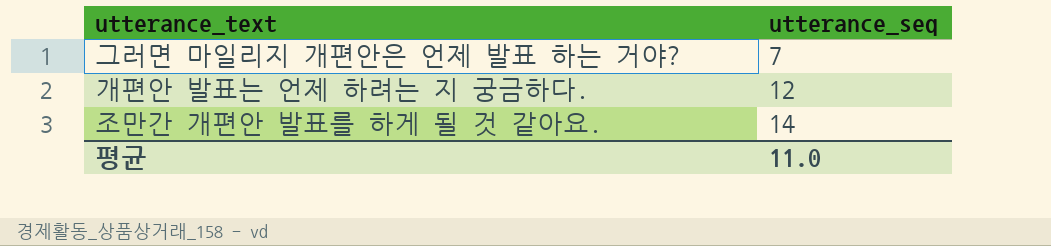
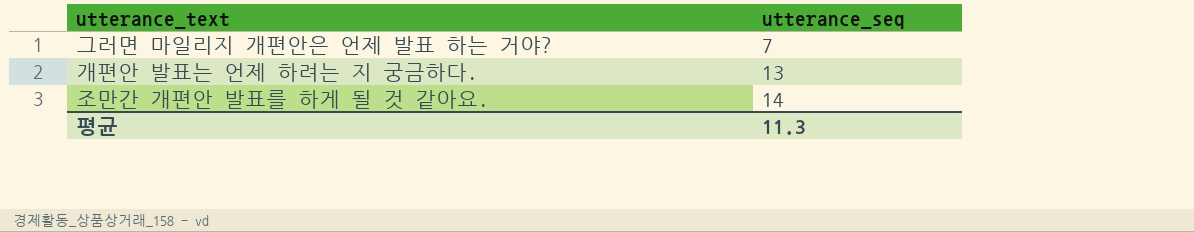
개편안 발표는 언제 하려는 지 궁금하다. | utterance_seq: 12 -> 13
평균 | utterance_seq: 11.0 -> 11.3

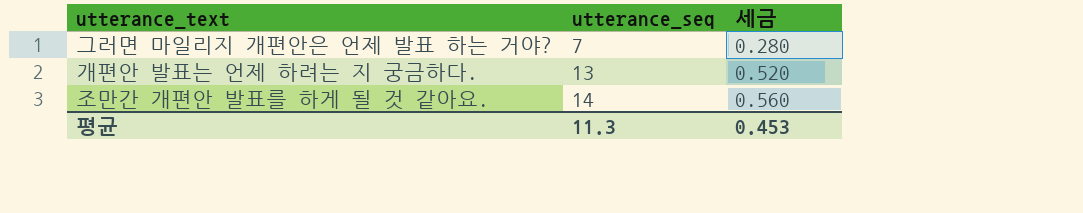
column 세금 | formula: none -> [utterance_seq] * 0.04

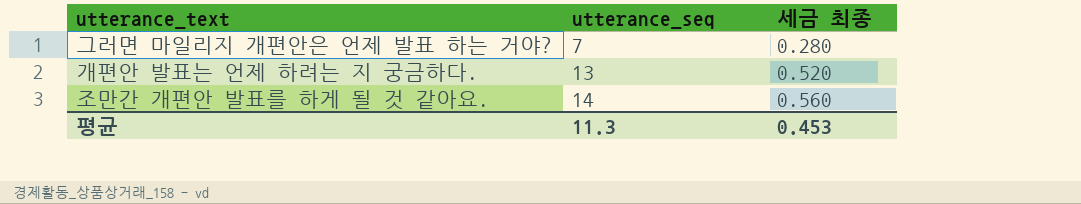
column name: 세금 -> 세금 최종

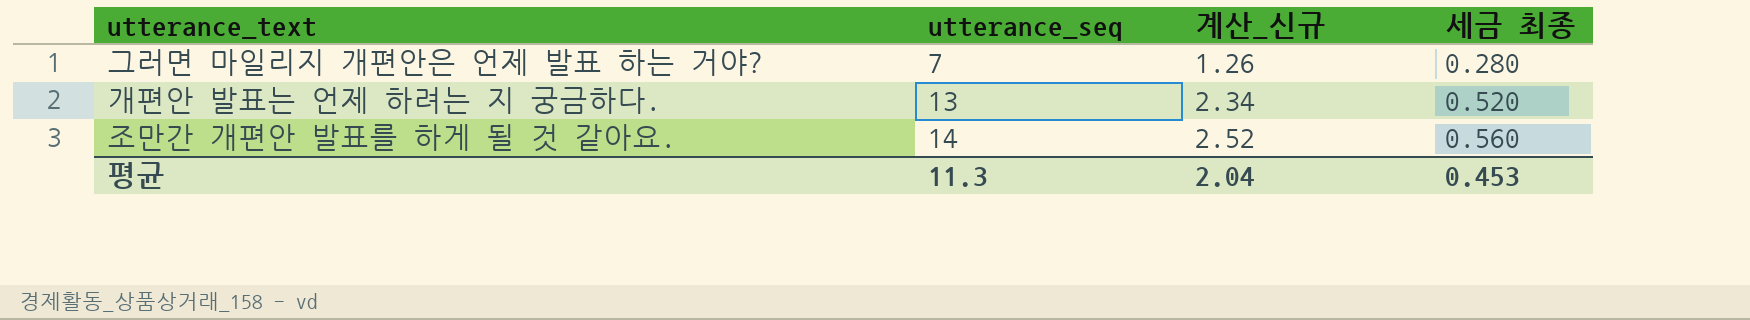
column 계산_신규 | formula: none -> [utterance_seq] * 0.18

